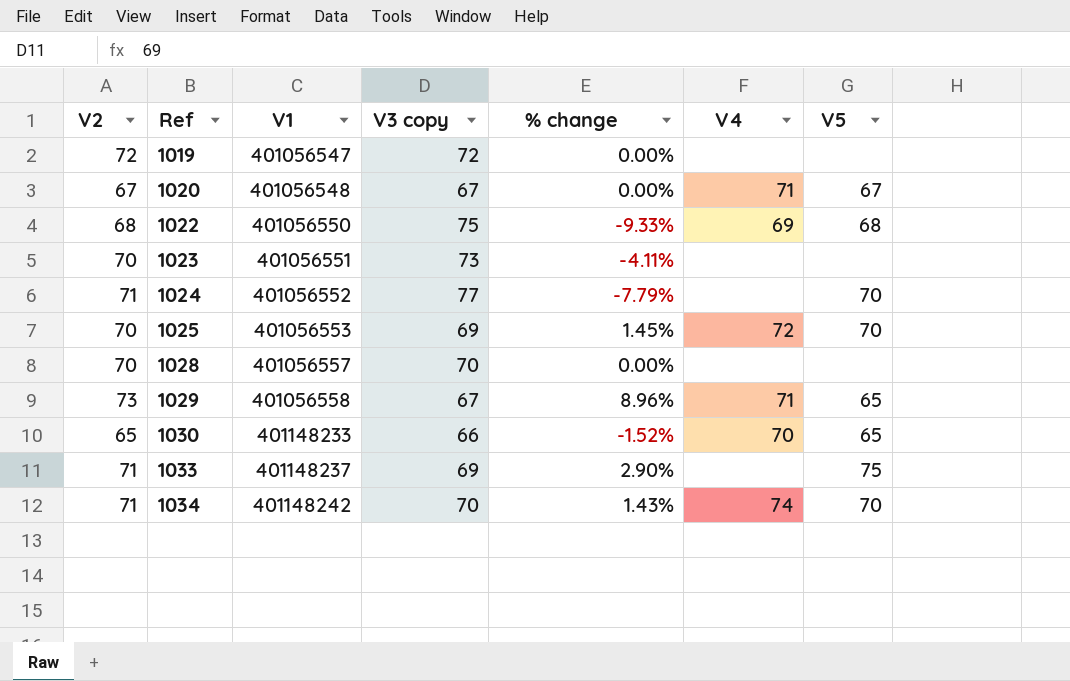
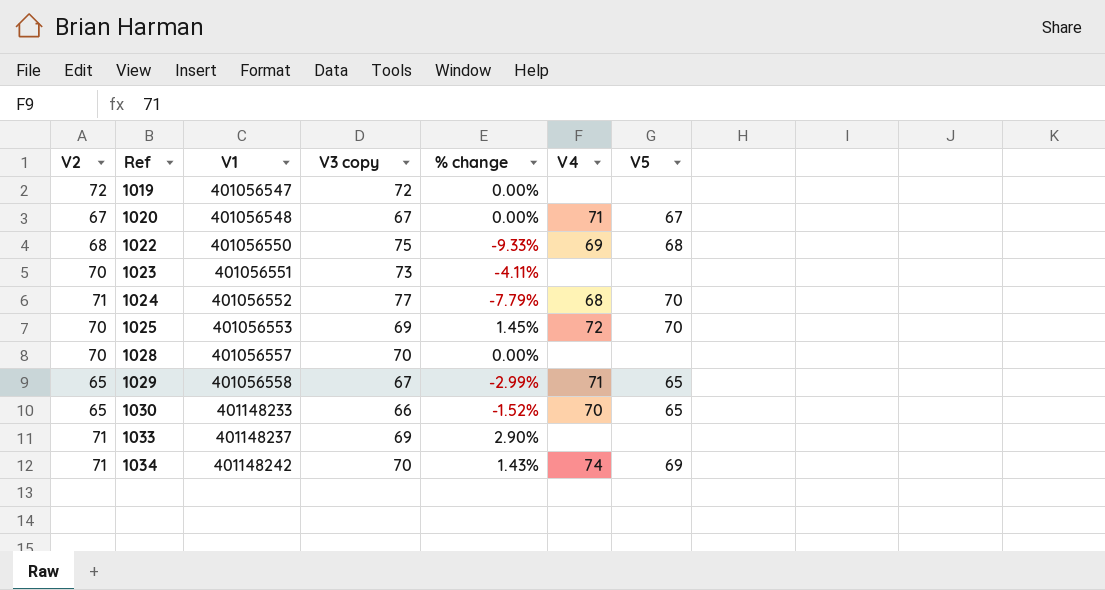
1024 | V4: none -> 68
1029 | V2: 73 -> 65
1029 | % change: 8.96% -> -2.99%
1033 | V5: 75 -> none
1034 | V5: 70 -> 69

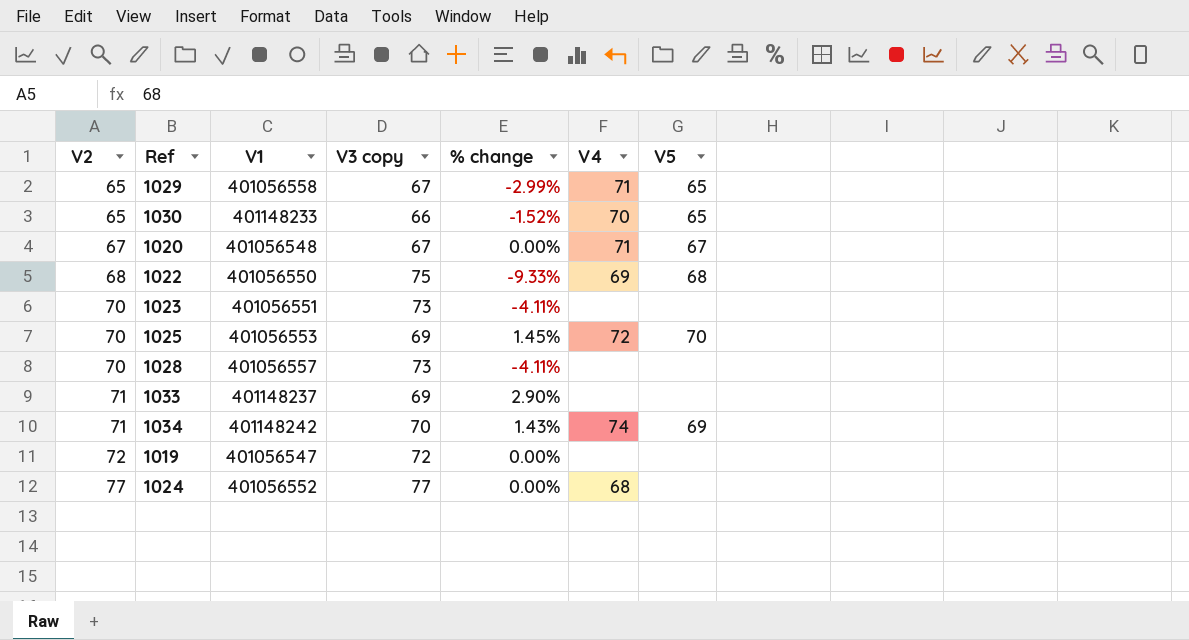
row order: Ref ascending -> V2 ascending
1028 | V3 copy: 70 -> 73
1028 | % change: 0.00% -> -4.11%
1024 | V2: 71 -> 77
1024 | % change: -7.79% -> 0.00%
1024 | V5: 70 -> none

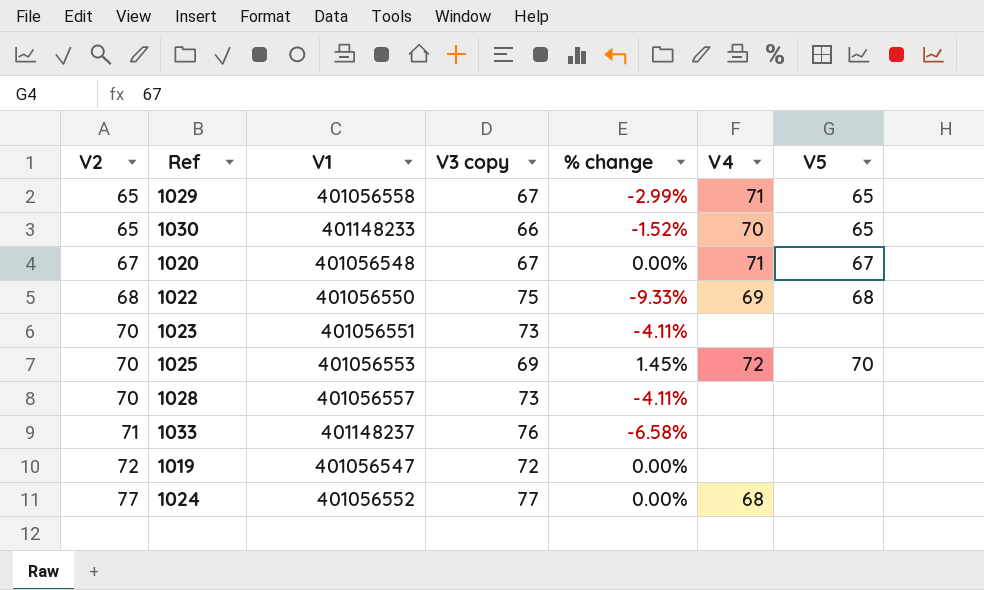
row 1034: 71 | 401148242 | 70 | 1.43% | 74 | 69 -> none
1033 | V3 copy: 69 -> 76
1033 | % change: 2.90% -> -6.58%

